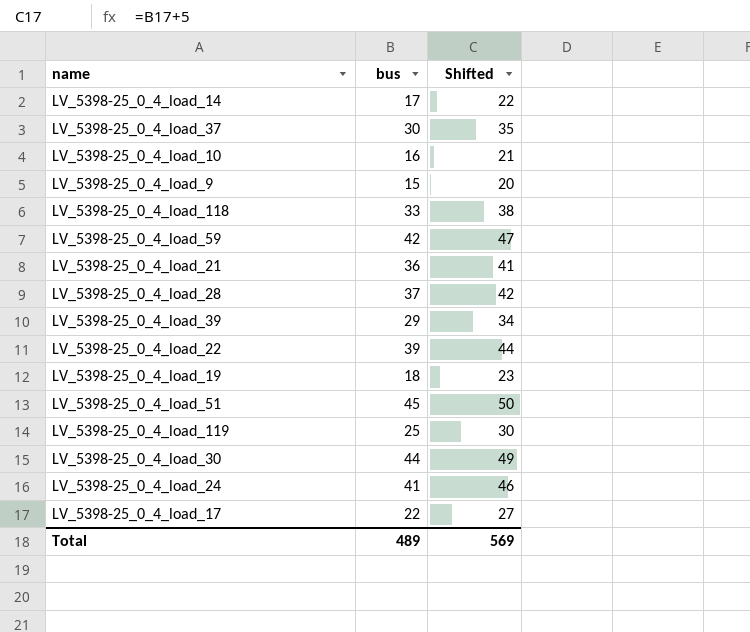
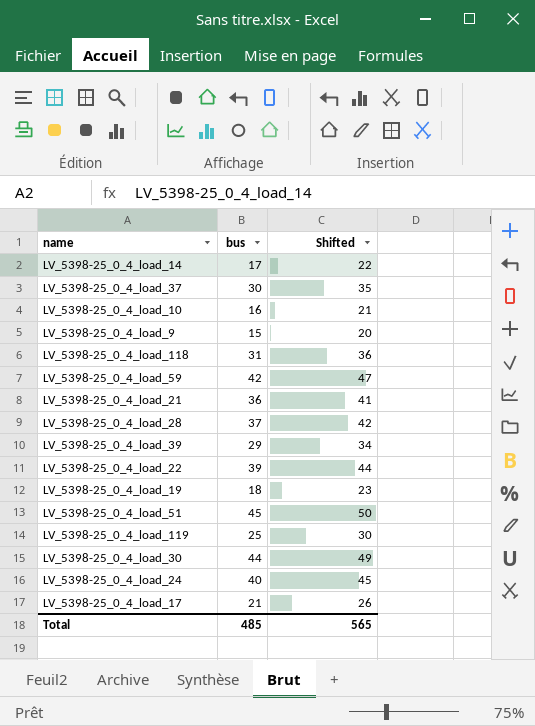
LV_5398-25_0_4_load_118 | bus: 33 -> 31
LV_5398-25_0_4_load_118 | Shifted: 38 -> 36
LV_5398-25_0_4_load_24 | bus: 41 -> 40
LV_5398-25_0_4_load_24 | Shifted: 46 -> 45
LV_5398-25_0_4_load_17 | bus: 22 -> 21
LV_5398-25_0_4_load_17 | Shifted: 27 -> 26
Total | bus: 489 -> 485
Total | Shifted: 569 -> 565

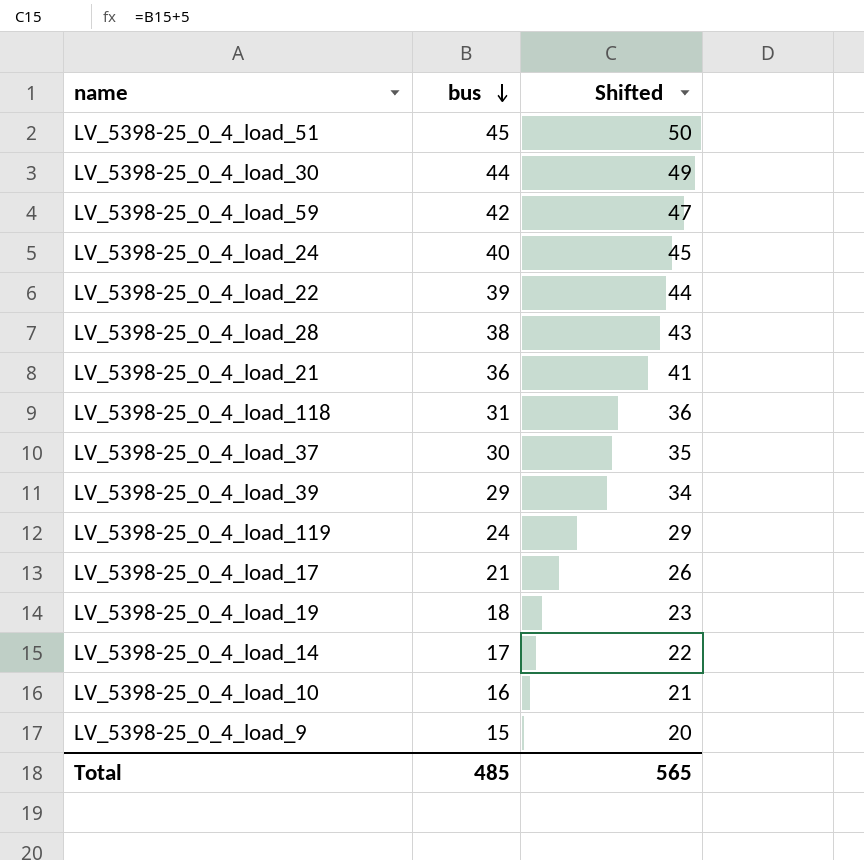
row order: none -> bus descending
LV_5398-25_0_4_load_28 | bus: 37 -> 38
LV_5398-25_0_4_load_28 | Shifted: 42 -> 43
LV_5398-25_0_4_load_119 | bus: 25 -> 24
LV_5398-25_0_4_load_119 | Shifted: 30 -> 29

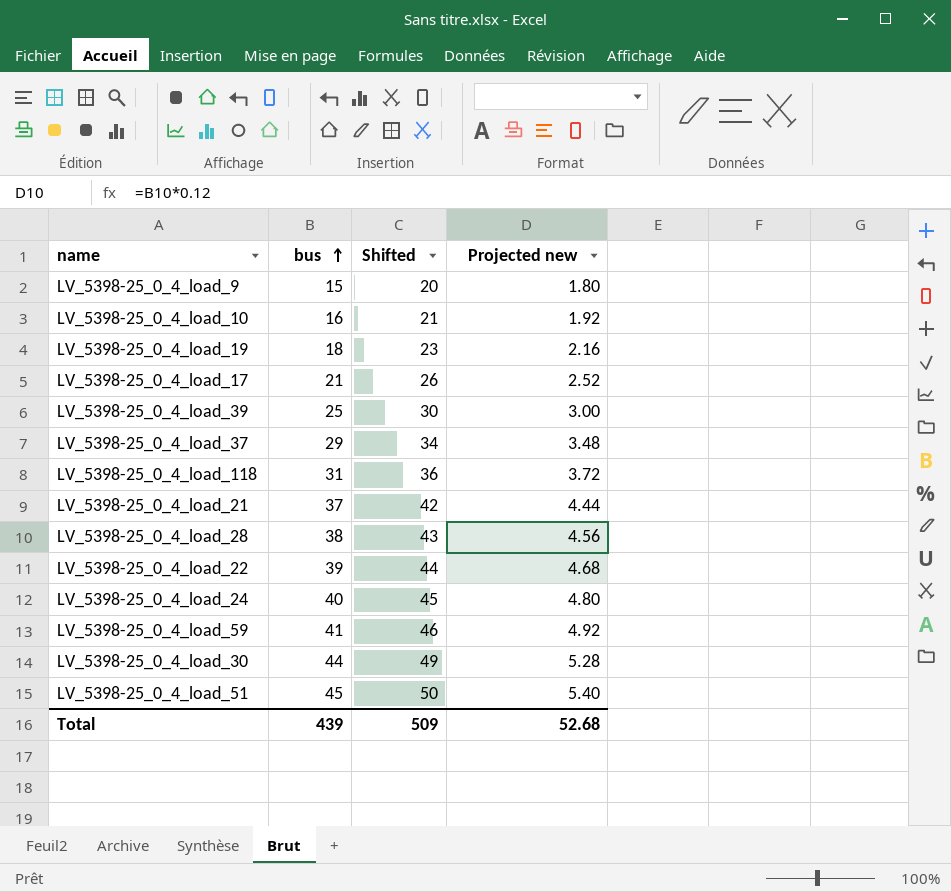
row order: bus descending -> bus ascending
column Projected new | formula: none -> [bus] * 0.12
row LV_5398-25_0_4_load_119: 24 | 29 -> none
row LV_5398-25_0_4_load_14: 17 | 22 -> none
LV_5398-25_0_4_load_39 | bus: 29 -> 25
LV_5398-25_0_4_load_39 | Shifted: 34 -> 30
LV_5398-25_0_4_load_37 | bus: 30 -> 29
LV_5398-25_0_4_load_37 | Shifted: 35 -> 34
LV_5398-25_0_4_load_21 | bus: 36 -> 37
LV_5398-25_0_4_load_21 | Shifted: 41 -> 42
LV_5398-25_0_4_load_59 | bus: 42 -> 41
LV_5398-25_0_4_load_59 | Shifted: 47 -> 46
Total | bus: 485 -> 439
Total | Shifted: 565 -> 509

